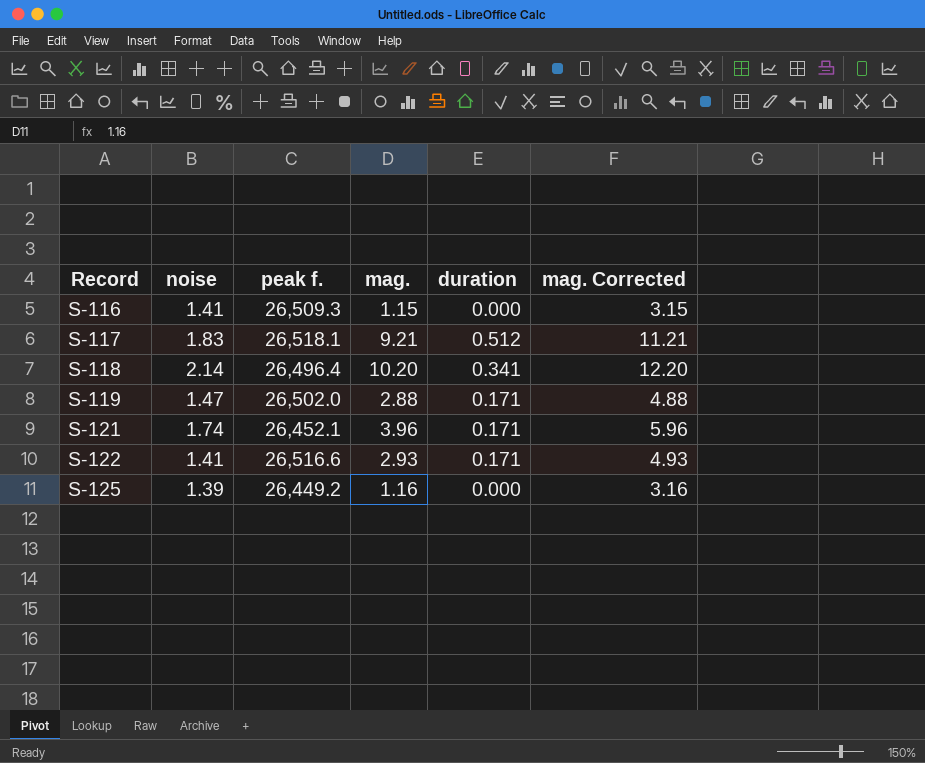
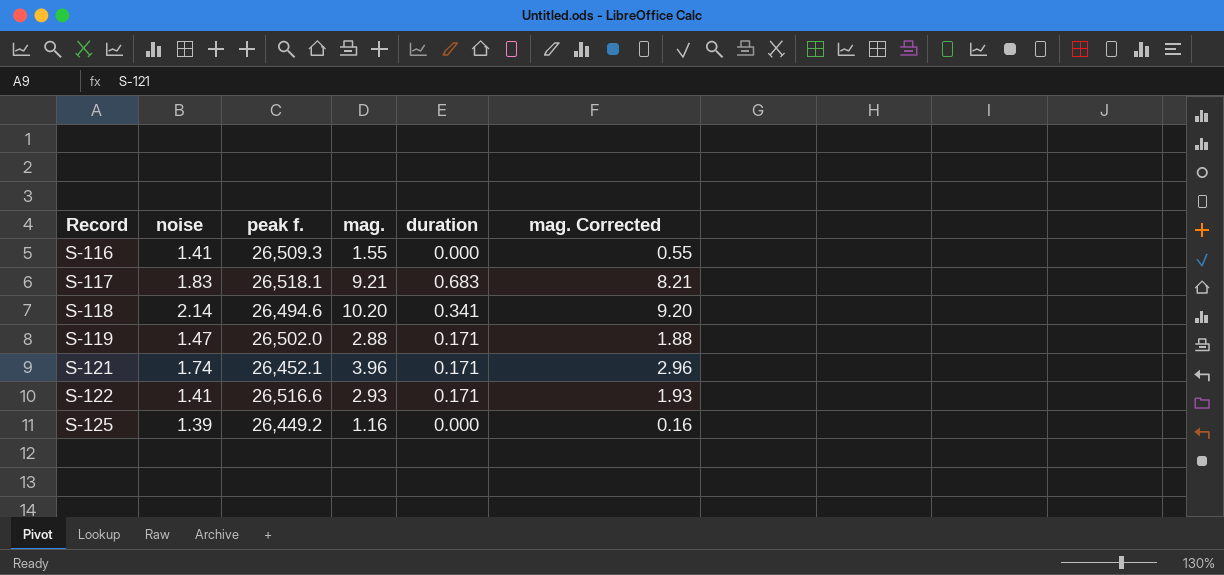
column mag. Corrected | formula: [mag.] + 2 -> [mag.] - 1
S-116 | mag.: 1.15 -> 1.55
S-117 | duration: 0.512 -> 0.683
S-118 | peak f.: 26,496.4 -> 26,494.6

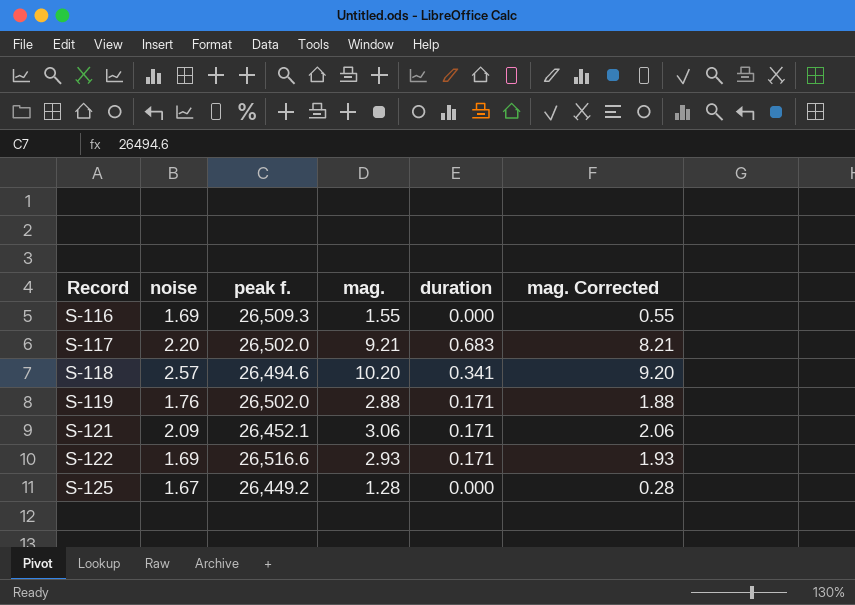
S-116 | noise: 1.41 -> 1.69
S-117 | noise: 1.83 -> 2.20
S-117 | peak f.: 26,518.1 -> 26,502.0
S-118 | noise: 2.14 -> 2.57
S-119 | noise: 1.47 -> 1.76
S-121 | noise: 1.74 -> 2.09
S-121 | mag.: 3.96 -> 3.06
S-121 | mag. Corrected: 2.96 -> 2.06
S-122 | noise: 1.41 -> 1.69
S-125 | noise: 1.39 -> 1.67
S-125 | mag.: 1.16 -> 1.28
S-125 | mag. Corrected: 0.16 -> 0.28

